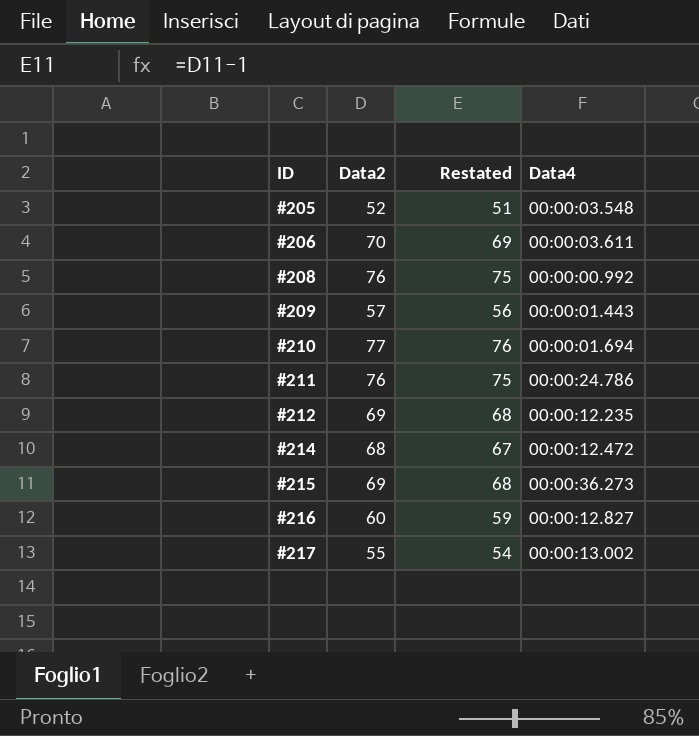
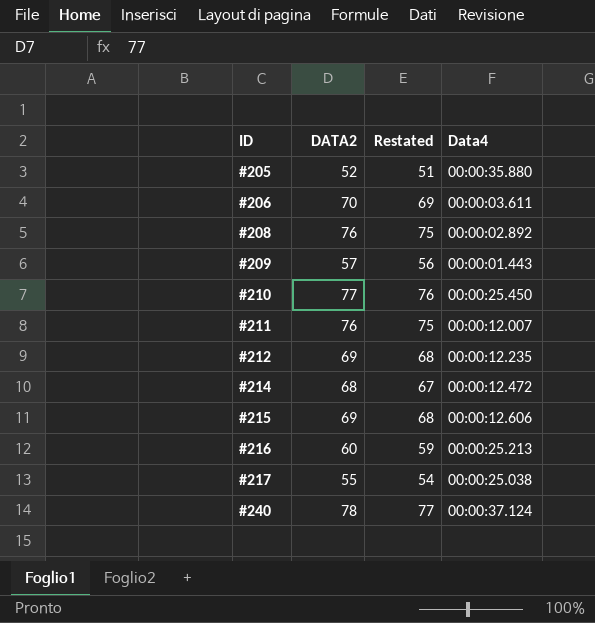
column name: Data2 -> DATA2
#205 | Data4: 00:00:03.548 -> 00:00:35.880
#208 | Data4: 00:00:00.992 -> 00:00:02.892
#210 | Data4: 00:00:01.694 -> 00:00:25.450
#211 | Data4: 00:00:24.786 -> 00:00:12.007
#215 | Data4: 00:00:36.273 -> 00:00:12.606
#216 | Data4: 00:00:12.827 -> 00:00:25.213
#217 | Data4: 00:00:13.002 -> 00:00:25.038
row #240: none -> 78 | 77 | 00:00:37.124

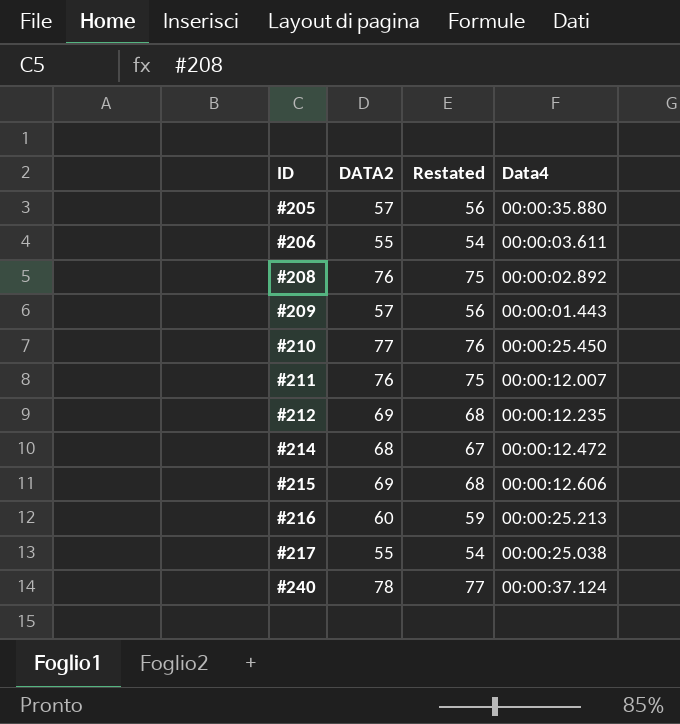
#205 | DATA2: 52 -> 57
#205 | Restated: 51 -> 56
#206 | DATA2: 70 -> 55
#206 | Restated: 69 -> 54

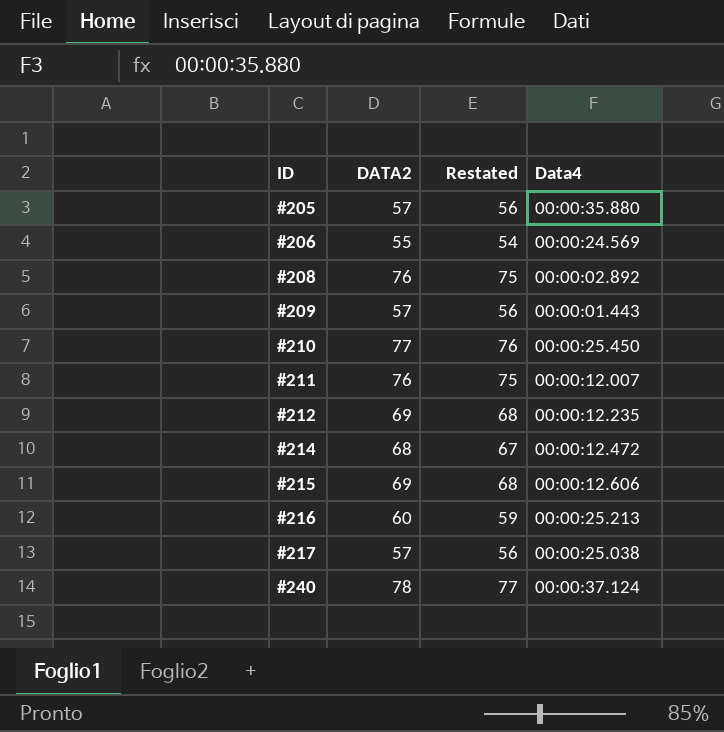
#206 | Data4: 00:00:03.611 -> 00:00:24.569
#217 | DATA2: 55 -> 57
#217 | Restated: 54 -> 56

